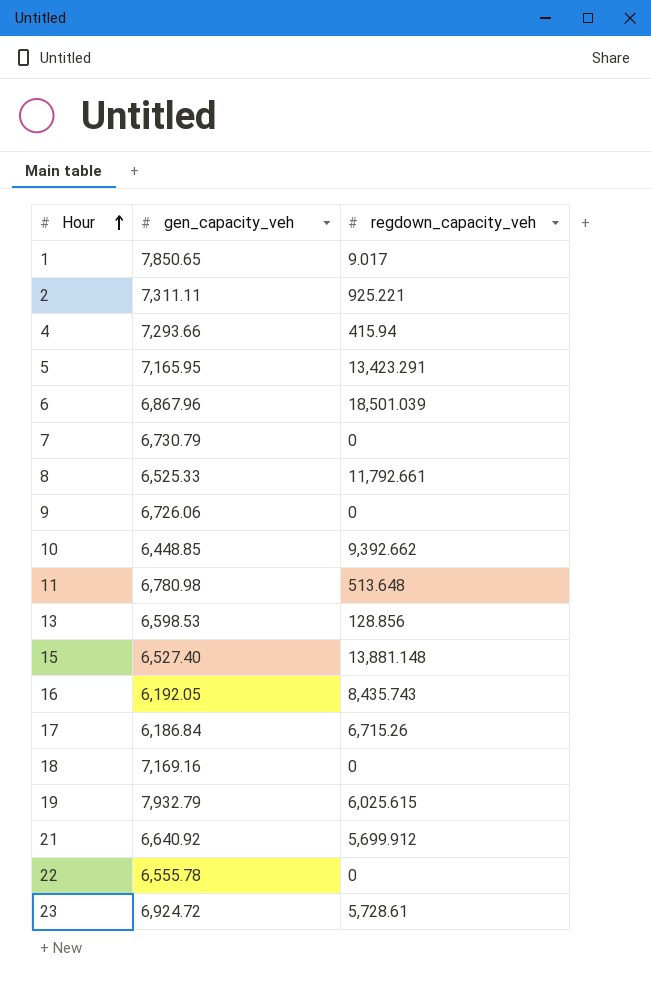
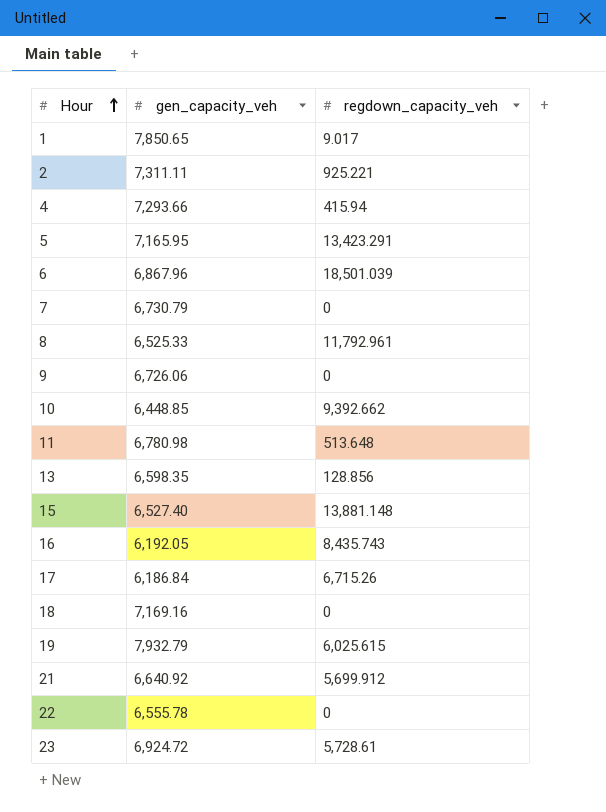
8 | regdown_capacity_veh: 11,792.661 -> 11,792.961
13 | gen_capacity_veh: 6,598.53 -> 6,598.35

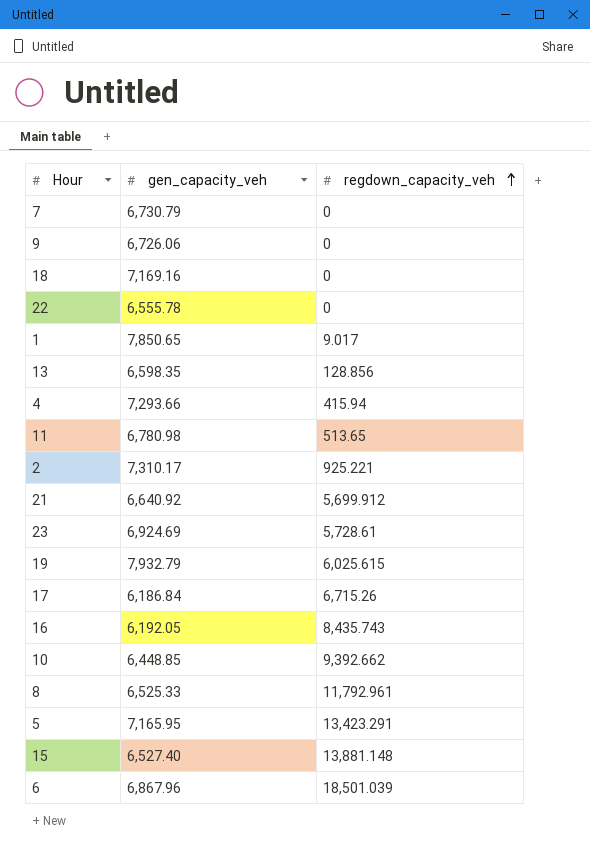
row order: Hour ascending -> regdown_capacity_veh ascending
11 | regdown_capacity_veh: 513.648 -> 513.65
2 | gen_capacity_veh: 7,311.11 -> 7,310.17
23 | gen_capacity_veh: 6,924.72 -> 6,924.69

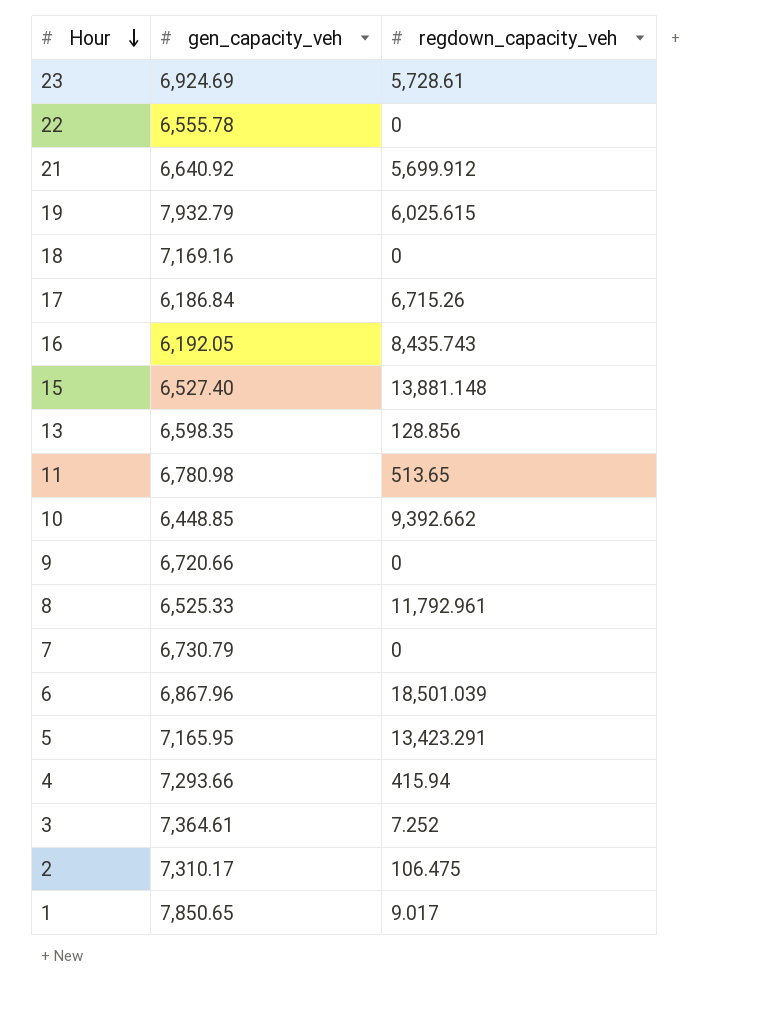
row order: regdown_capacity_veh ascending -> Hour descending
9 | gen_capacity_veh: 6,726.06 -> 6,720.66
row 3: none -> 7,364.61 | 7.252
2 | regdown_capacity_veh: 925.221 -> 106.475

